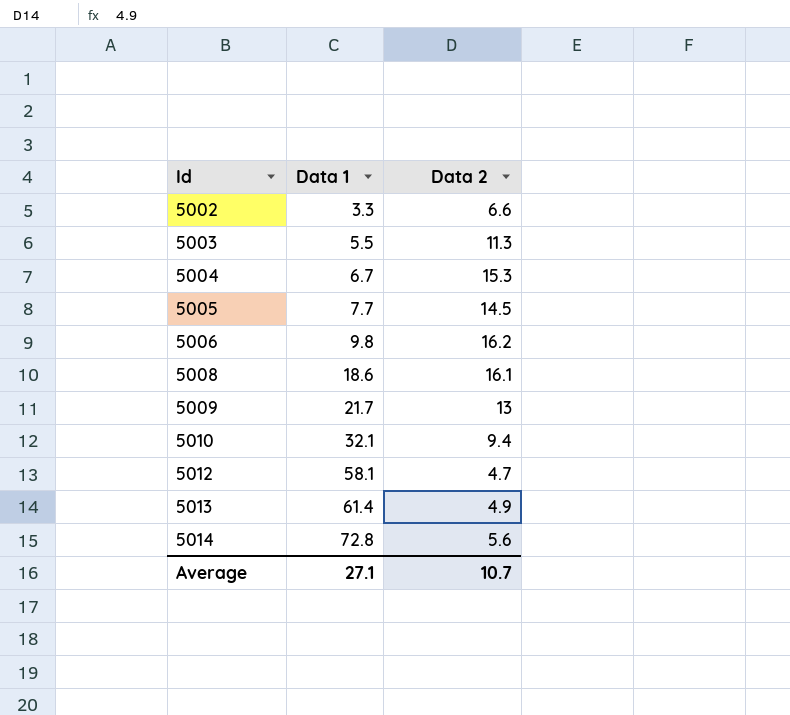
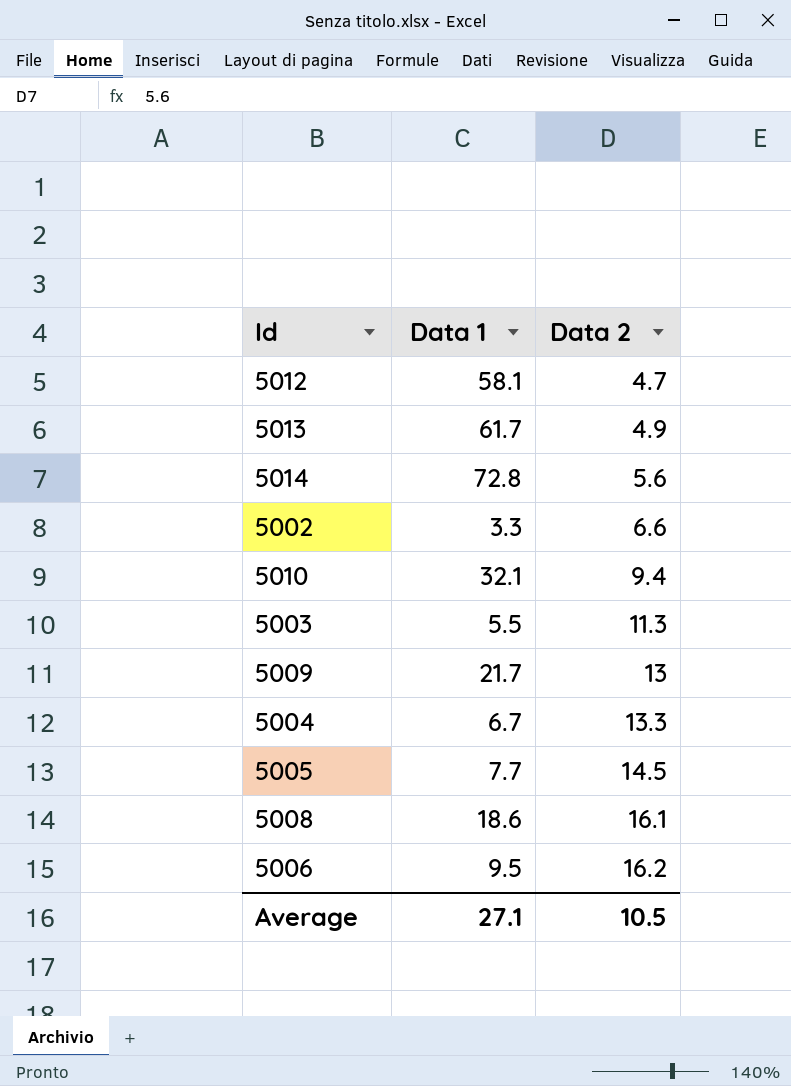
row order: Id ascending -> Data 2 ascending
5013 | Data 1: 61.4 -> 61.7
5004 | Data 2: 15.3 -> 13.3
5006 | Data 1: 9.8 -> 9.5
Average | Data 2: 10.7 -> 10.5

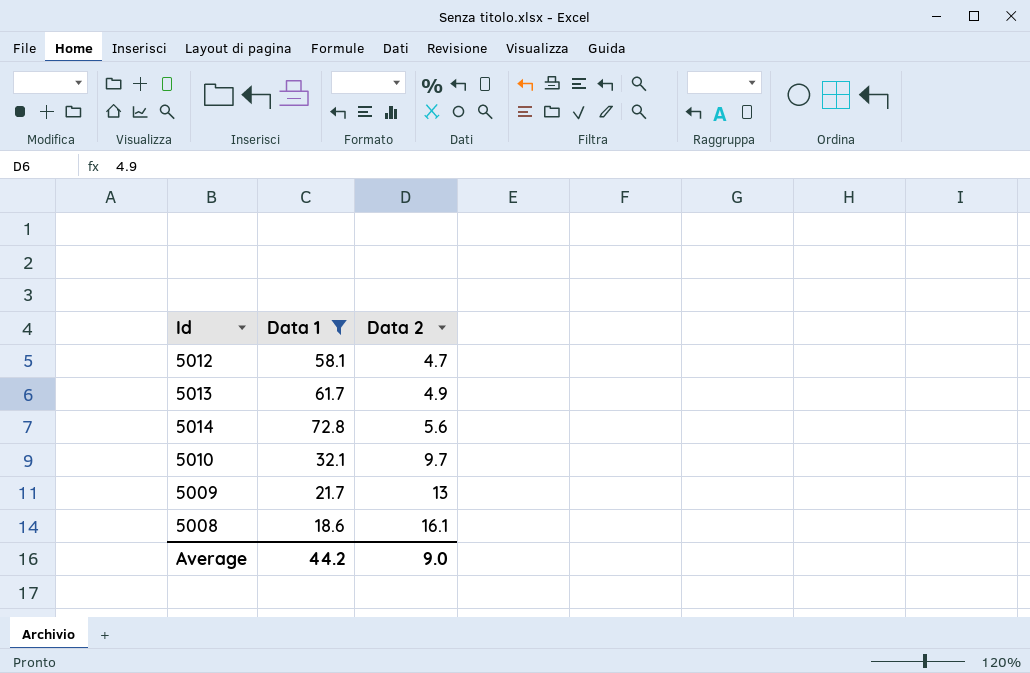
filter: none -> Data 1 >= 18.6
5010 | Data 2: 9.4 -> 9.7
Average | Data 1: 27.1 -> 44.2
Average | Data 2: 10.5 -> 9.0

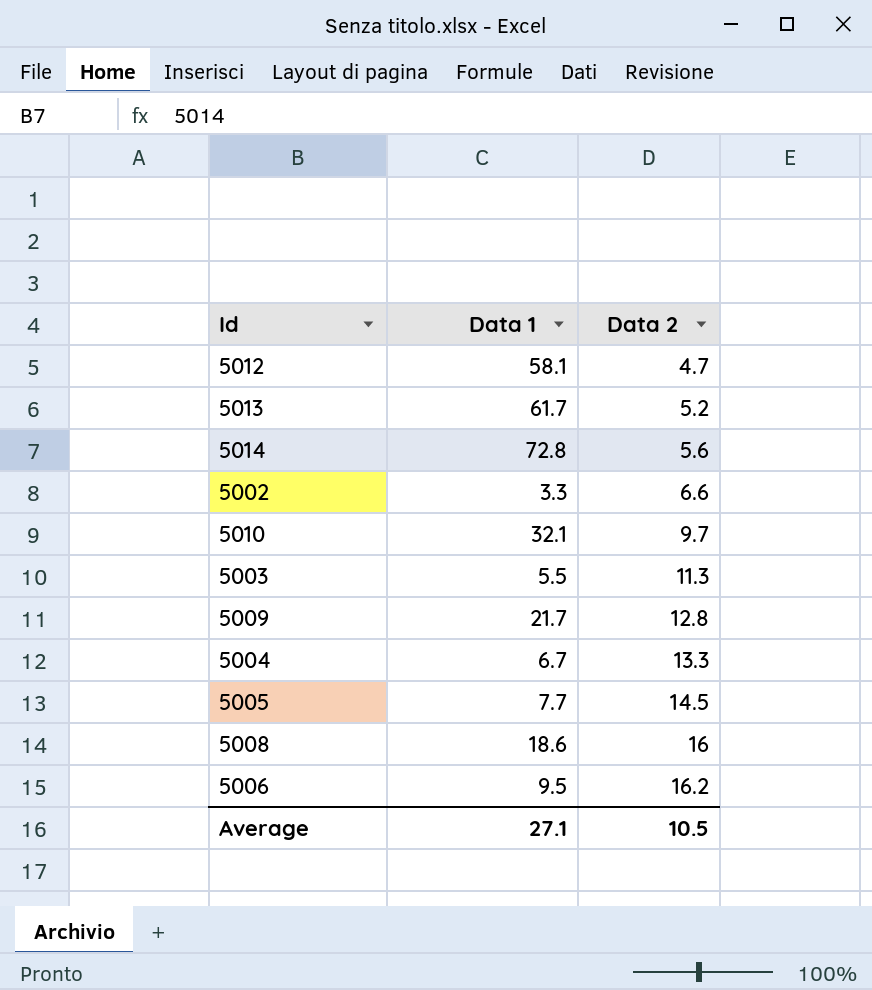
filter: Data 1 >= 18.6 -> none
5013 | Data 2: 4.9 -> 5.2
5009 | Data 2: 13 -> 12.8
5008 | Data 2: 16.1 -> 16
Average | Data 1: 44.2 -> 27.1
Average | Data 2: 9.0 -> 10.5

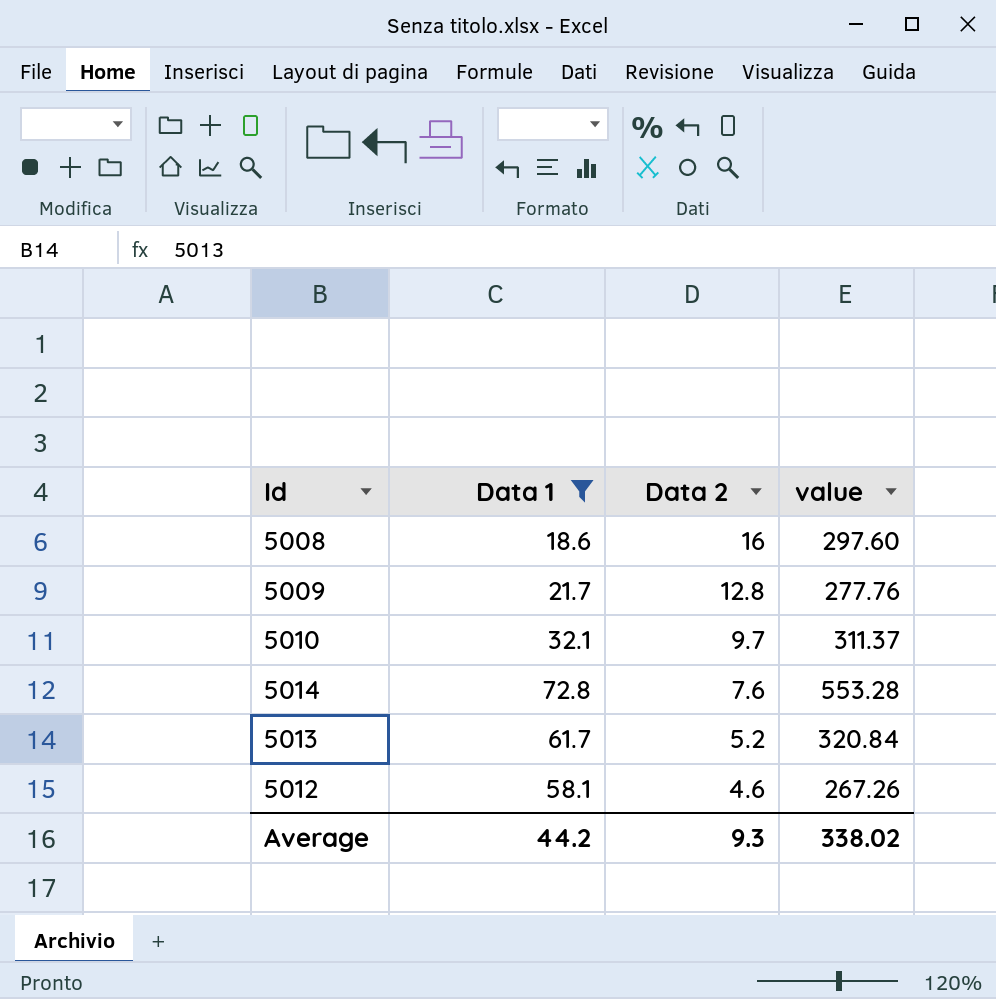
filter: none -> Data 1 >= 18.6
row order: Data 2 ascending -> Data 2 descending
column value | formula: none -> [Data 1] * [Data 2]
5014 | Data 2: 5.6 -> 7.6
5012 | Data 2: 4.7 -> 4.6
Average | Data 1: 27.1 -> 44.2
Average | Data 2: 10.5 -> 9.3

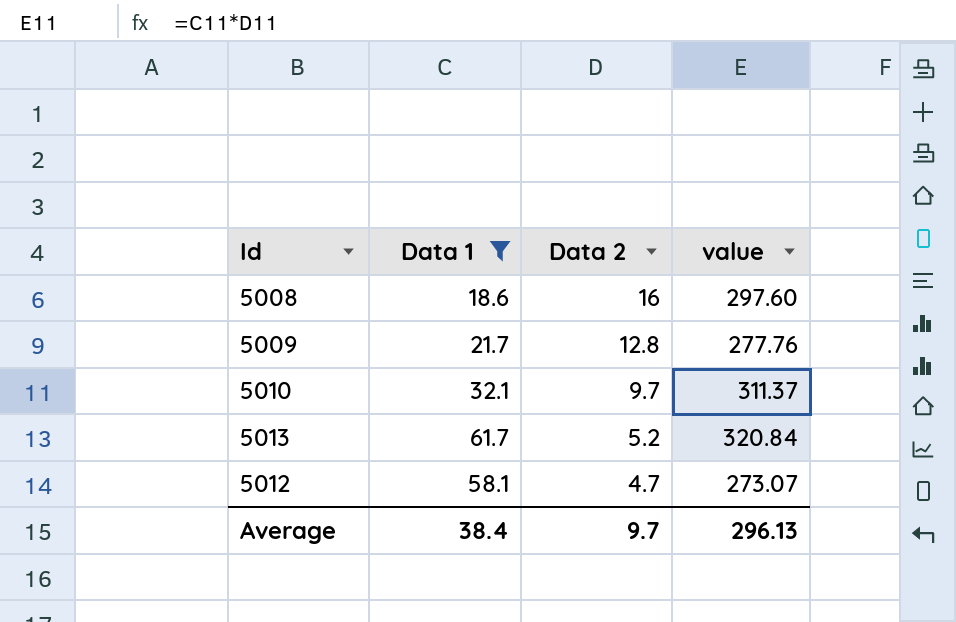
row 5014: 72.8 | 7.6 | 553.28 -> none
5012 | Data 2: 4.6 -> 4.7
5012 | value: 267.26 -> 273.07
Average | Data 1: 44.2 -> 38.4
Average | Data 2: 9.3 -> 9.7
Average | value: 338.02 -> 296.13

